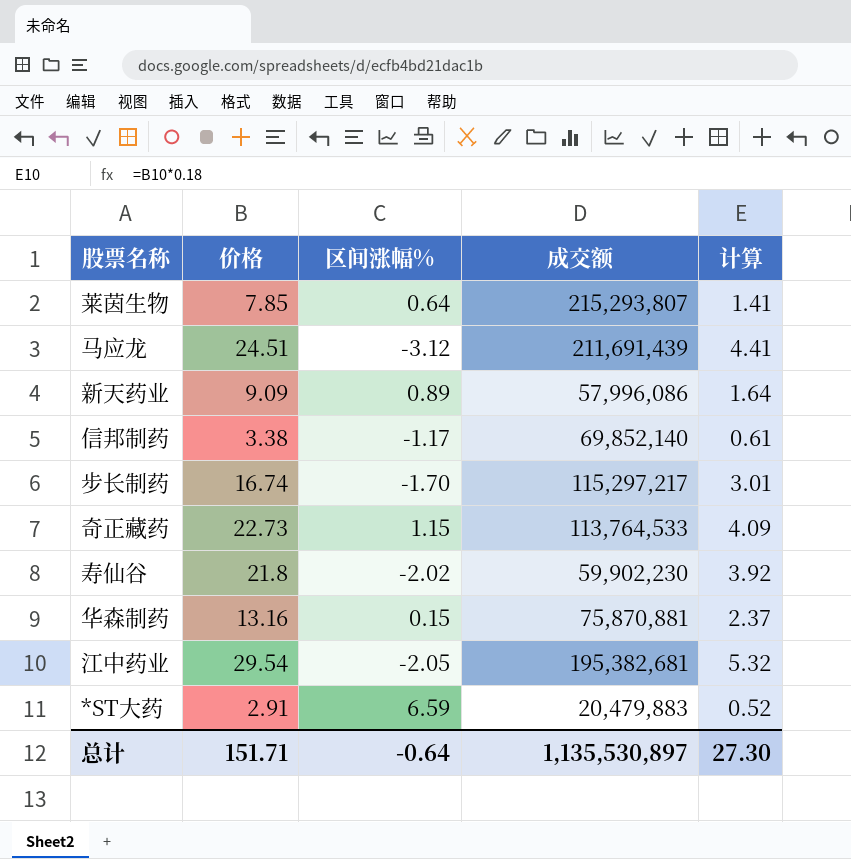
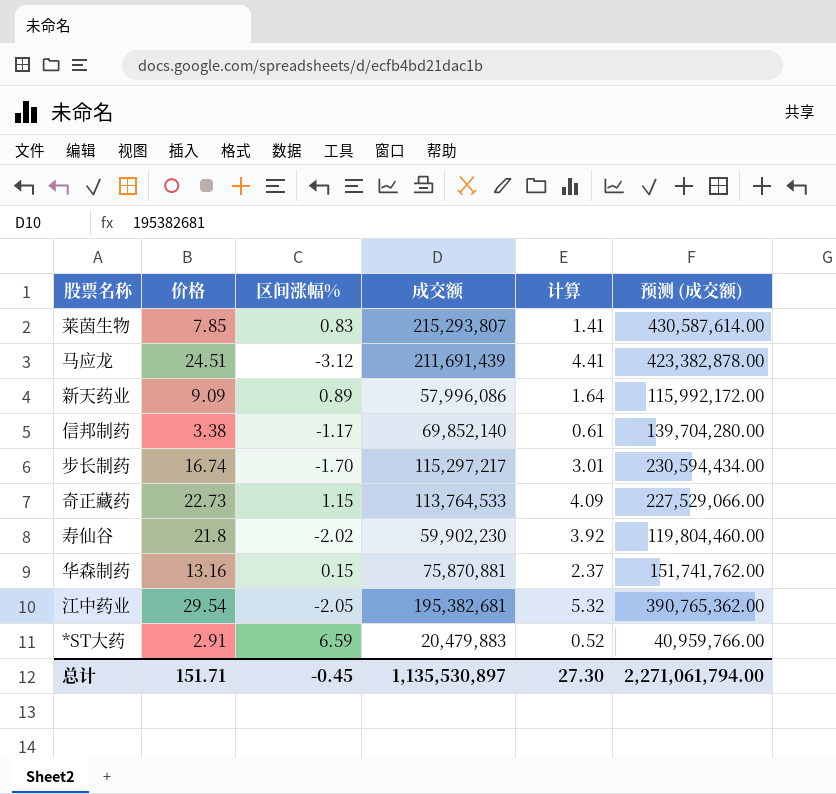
column 预测 (成交额) | formula: none -> [成交额] * 2
莱茵生物 | 区间涨幅%: 0.64 -> 0.83
总计 | 区间涨幅%: -0.64 -> -0.45

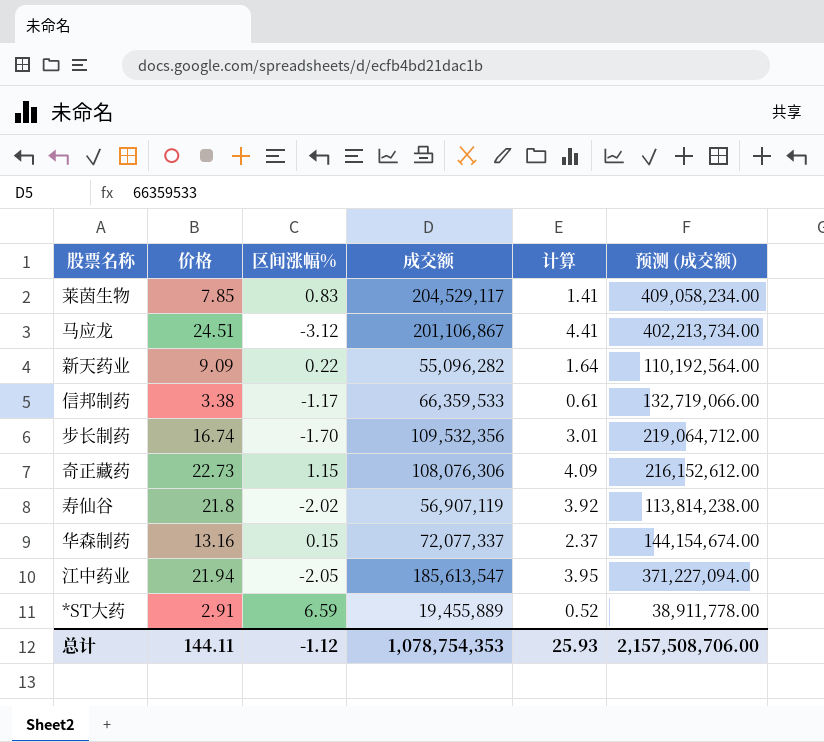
莱茵生物 | 成交额: 215,293,807 -> 204,529,117
莱茵生物 | 预测 (成交额): 430,587,614.00 -> 409,058,234.00
马应龙 | 成交额: 211,691,439 -> 201,106,867
马应龙 | 预测 (成交额): 423,382,878.00 -> 402,213,734.00
新天药业 | 区间涨幅%: 0.89 -> 0.22
新天药业 | 成交额: 57,996,086 -> 55,096,282
新天药业 | 预测 (成交额): 115,992,172.00 -> 110,192,564.00
信邦制药 | 成交额: 69,852,140 -> 66,359,533
信邦制药 | 预测 (成交额): 139,704,280.00 -> 132,719,066.00
步长制药 | 成交额: 115,297,217 -> 109,532,356
步长制药 | 预测 (成交额): 230,594,434.00 -> 219,064,712.00
奇正藏药 | 成交额: 113,764,533 -> 108,076,306
奇正藏药 | 预测 (成交额): 227,529,066.00 -> 216,152,612.00
寿仙谷 | 成交额: 59,902,230 -> 56,907,119
寿仙谷 | 预测 (成交额): 119,804,460.00 -> 113,814,238.00
华森制药 | 成交额: 75,870,881 -> 72,077,337
华森制药 | 预测 (成交额): 151,741,762.00 -> 144,154,674.00
江中药业 | 价格: 29.54 -> 21.94
江中药业 | 成交额: 195,382,681 -> 185,613,547
江中药业 | 计算: 5.32 -> 3.95
江中药业 | 预测 (成交额): 390,765,362.00 -> 371,227,094.00
*ST大药 | 成交额: 20,479,883 -> 19,455,889
*ST大药 | 预测 (成交额): 40,959,766.00 -> 38,911,778.00
总计 | 价格: 151.71 -> 144.11
总计 | 区间涨幅%: -0.45 -> -1.12
总计 | 成交额: 1,135,530,897 -> 1,078,754,353
总计 | 计算: 27.30 -> 25.93
总计 | 预测 (成交额): 2,271,061,794.00 -> 2,157,508,706.00

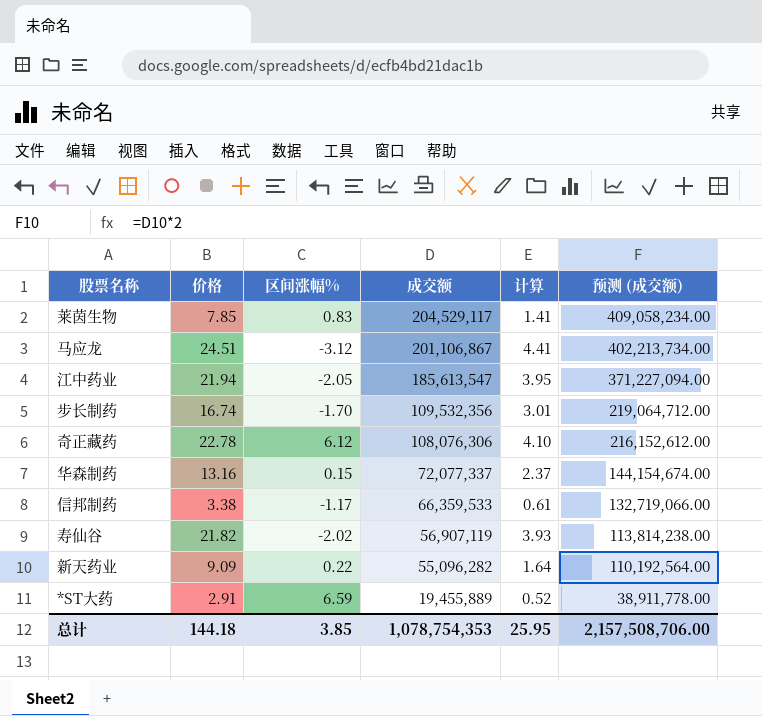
row order: none -> 成交额 descending
奇正藏药 | 价格: 22.73 -> 22.78
奇正藏药 | 区间涨幅%: 1.15 -> 6.12
奇正藏药 | 计算: 4.09 -> 4.10
寿仙谷 | 价格: 21.8 -> 21.82
寿仙谷 | 计算: 3.92 -> 3.93
总计 | 价格: 144.11 -> 144.18
总计 | 区间涨幅%: -1.12 -> 3.85
总计 | 计算: 25.93 -> 25.95

